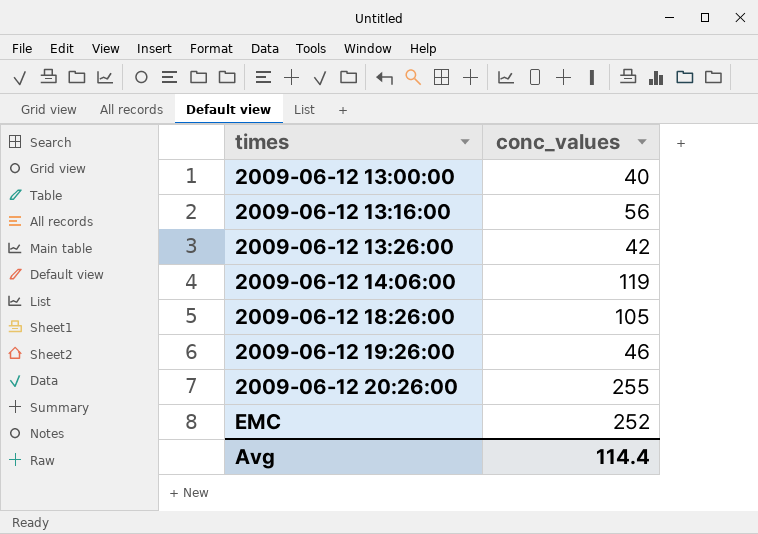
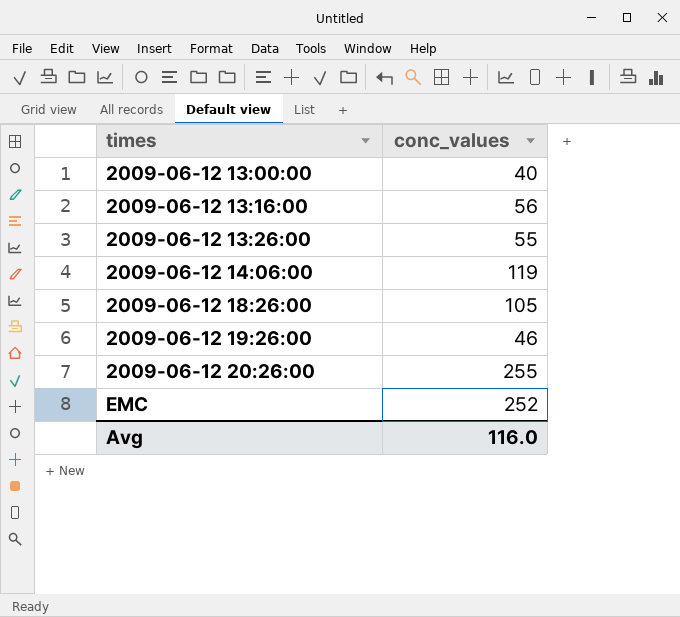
2009-06-12 13:26:00 | conc_values: 42 -> 55
Avg | conc_values: 114.4 -> 116.0

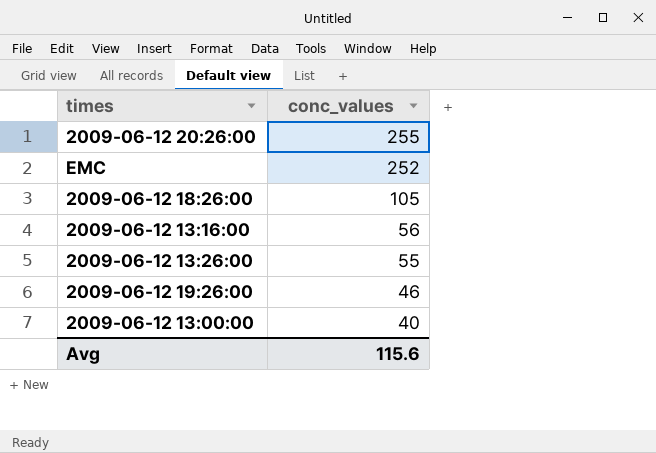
row order: times ascending -> conc_values descending
row 2009-06-12 14:06:00: 119 -> none
Avg | conc_values: 116.0 -> 115.6

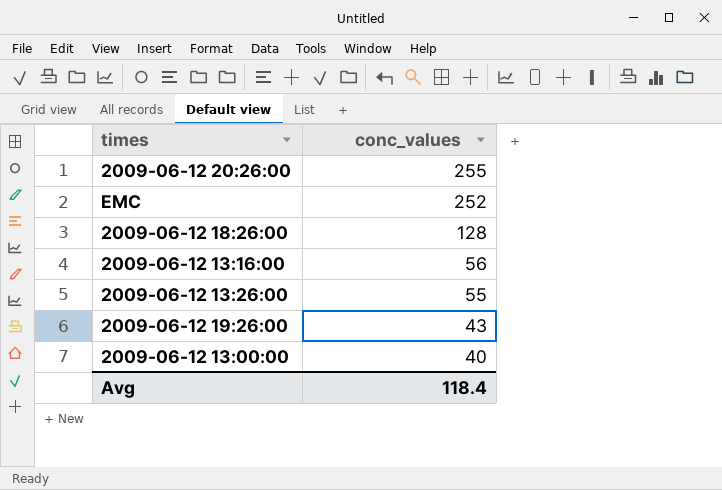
2009-06-12 18:26:00 | conc_values: 105 -> 128
2009-06-12 19:26:00 | conc_values: 46 -> 43
Avg | conc_values: 115.6 -> 118.4

